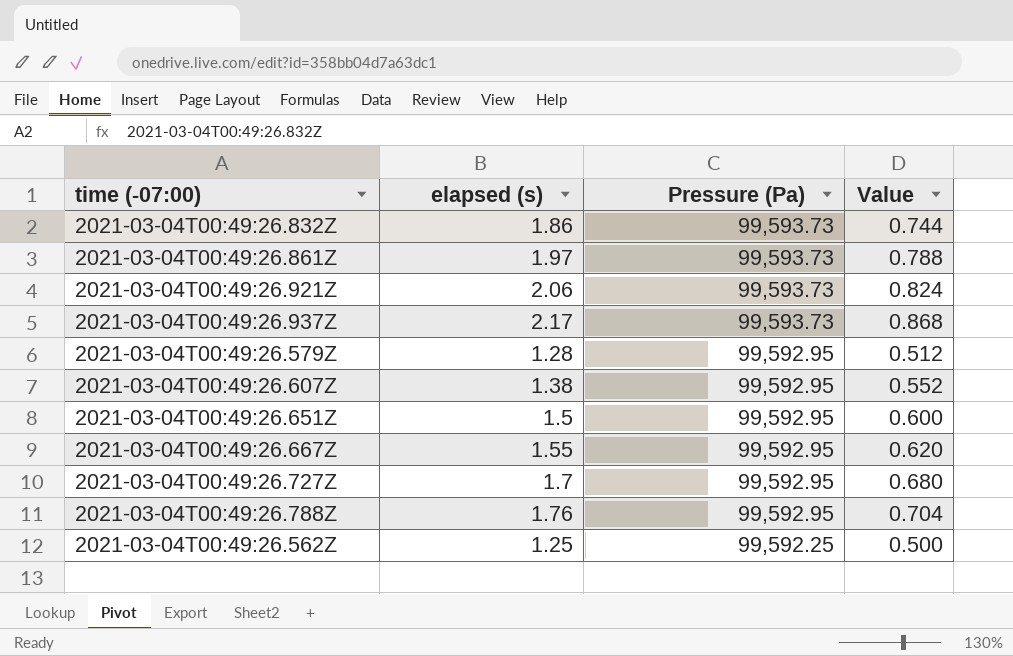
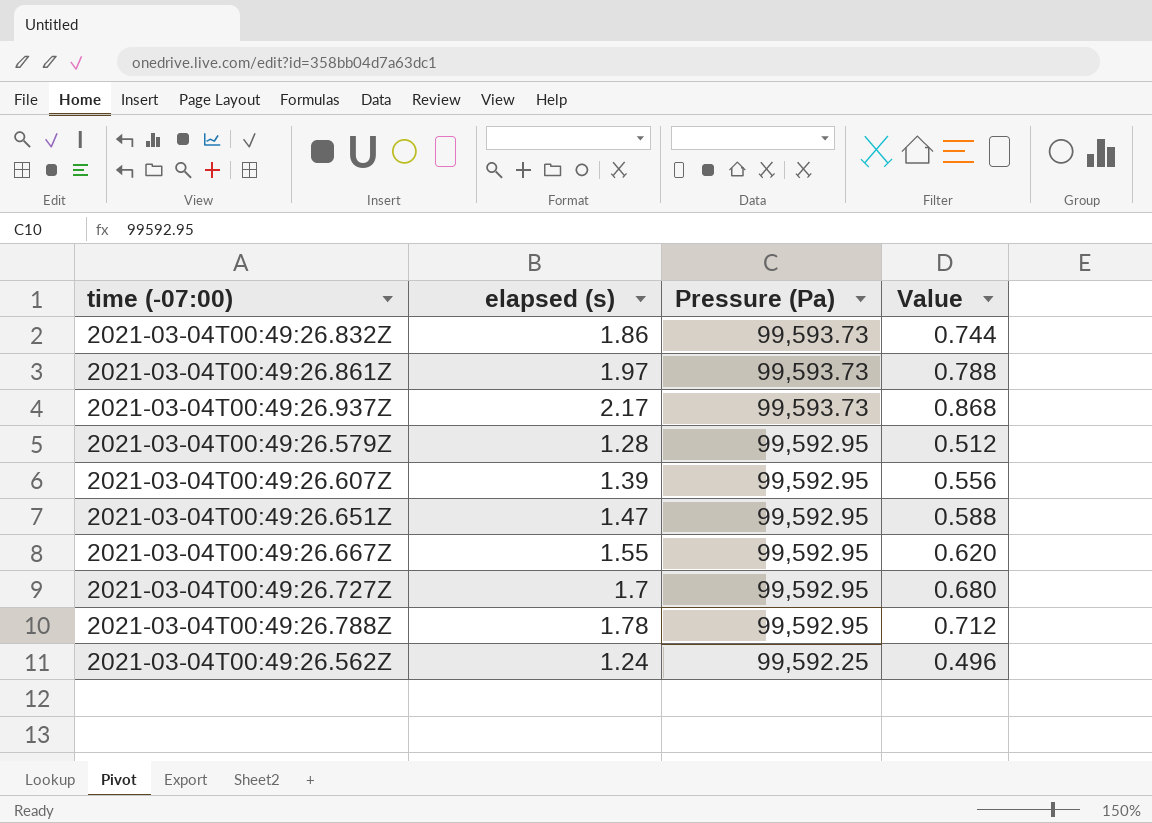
row 2021-03-04T00:49:26.921Z: 2.06 | 99,593.73 | 0.824 -> none
2021-03-04T00:49:26.607Z | elapsed (s): 1.38 -> 1.39
2021-03-04T00:49:26.607Z | Value: 0.552 -> 0.556
2021-03-04T00:49:26.651Z | elapsed (s): 1.5 -> 1.47
2021-03-04T00:49:26.651Z | Value: 0.600 -> 0.588
2021-03-04T00:49:26.788Z | elapsed (s): 1.76 -> 1.78
2021-03-04T00:49:26.788Z | Value: 0.704 -> 0.712
2021-03-04T00:49:26.562Z | elapsed (s): 1.25 -> 1.24
2021-03-04T00:49:26.562Z | Value: 0.500 -> 0.496

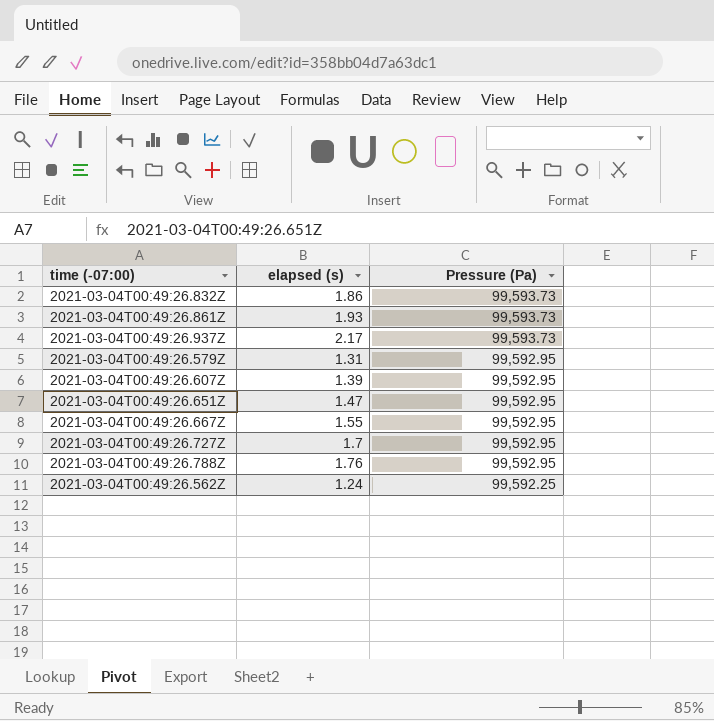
column Value | formula: [elapsed (s)] * 0.4 -> none
2021-03-04T00:49:26.861Z | elapsed (s): 1.97 -> 1.93
2021-03-04T00:49:26.579Z | elapsed (s): 1.28 -> 1.31
2021-03-04T00:49:26.788Z | elapsed (s): 1.78 -> 1.76

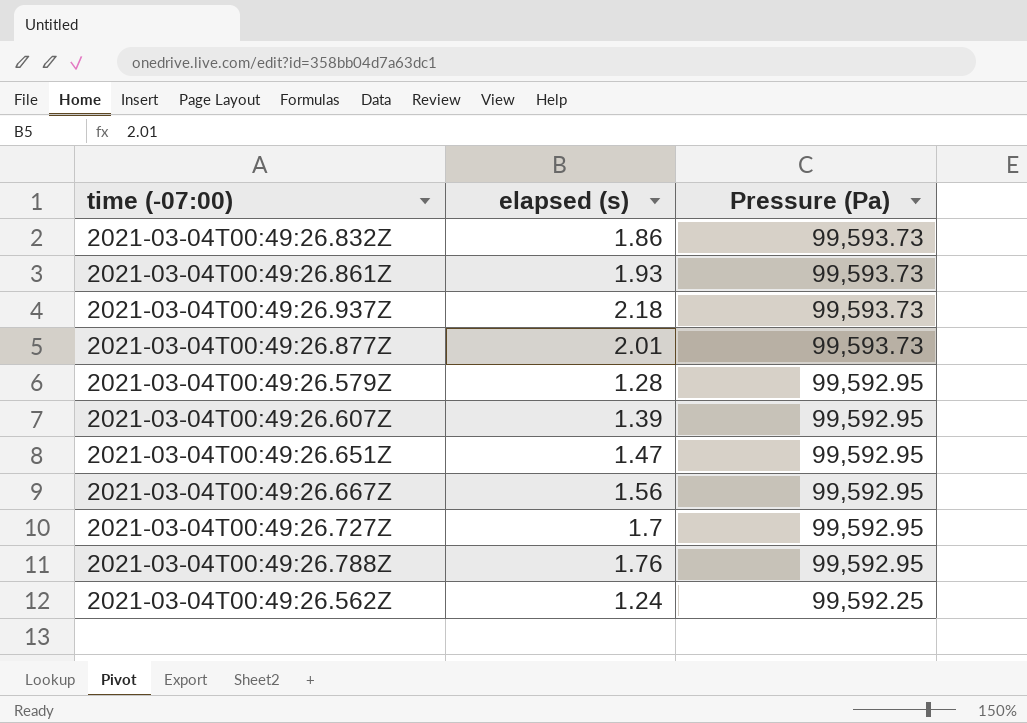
2021-03-04T00:49:26.937Z | elapsed (s): 2.17 -> 2.18
row 2021-03-04T00:49:26.877Z: none -> 2.01 | 99,593.73
2021-03-04T00:49:26.579Z | elapsed (s): 1.31 -> 1.28
2021-03-04T00:49:26.667Z | elapsed (s): 1.55 -> 1.56

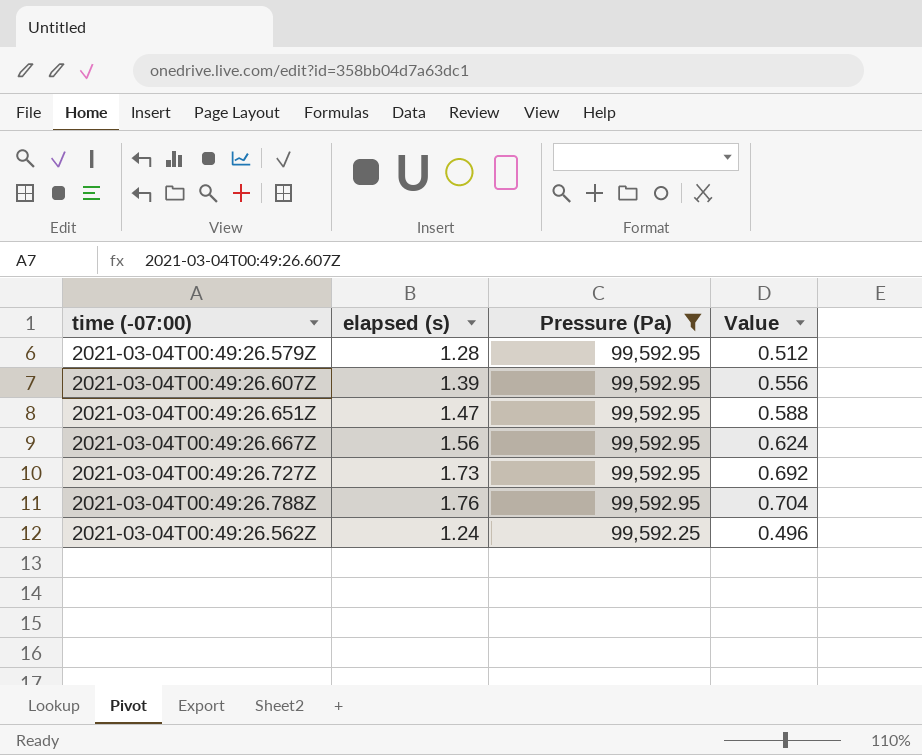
filter: none -> Pressure (Pa) != 99,593.73
column Value | formula: none -> [elapsed (s)] * 0.4
2021-03-04T00:49:26.727Z | elapsed (s): 1.7 -> 1.73

